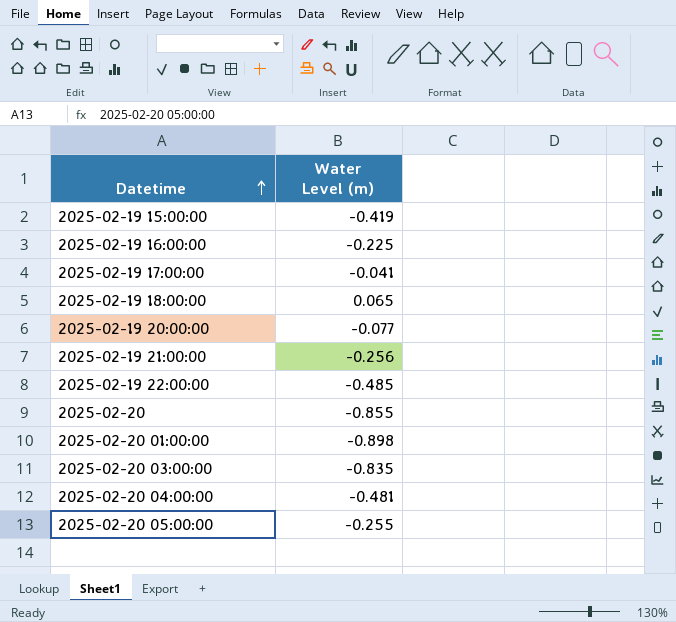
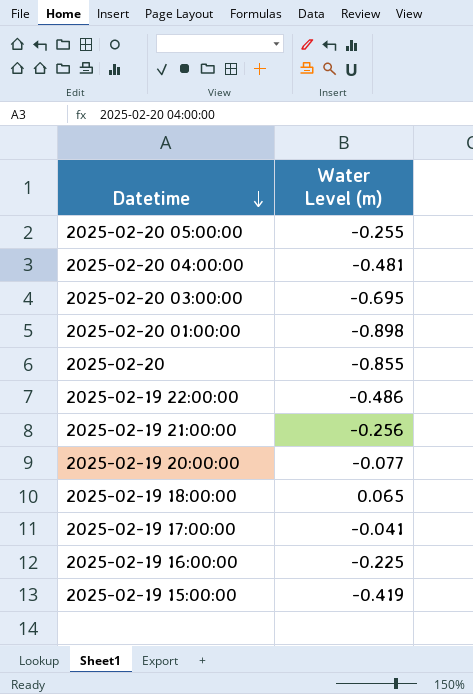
row order: Datetime ascending -> Datetime descending
2025-02-20 03:00:00 | Water Level (m): -0.835 -> -0.695
2025-02-19 22:00:00 | Water Level (m): -0.485 -> -0.486

